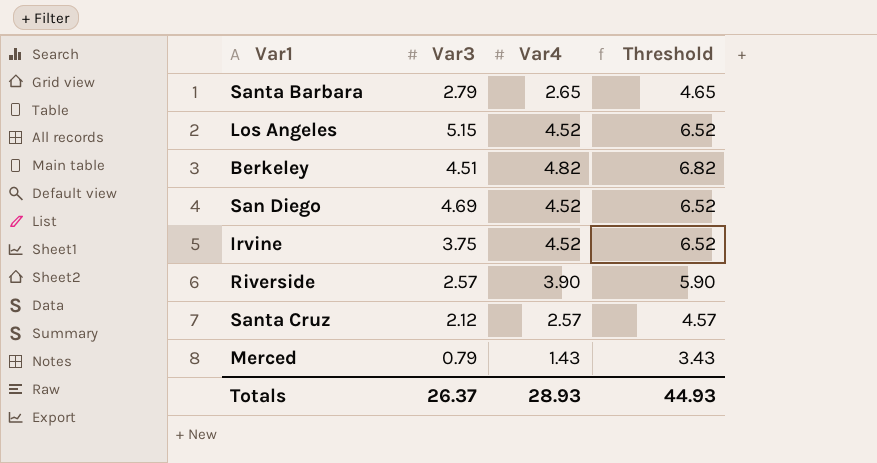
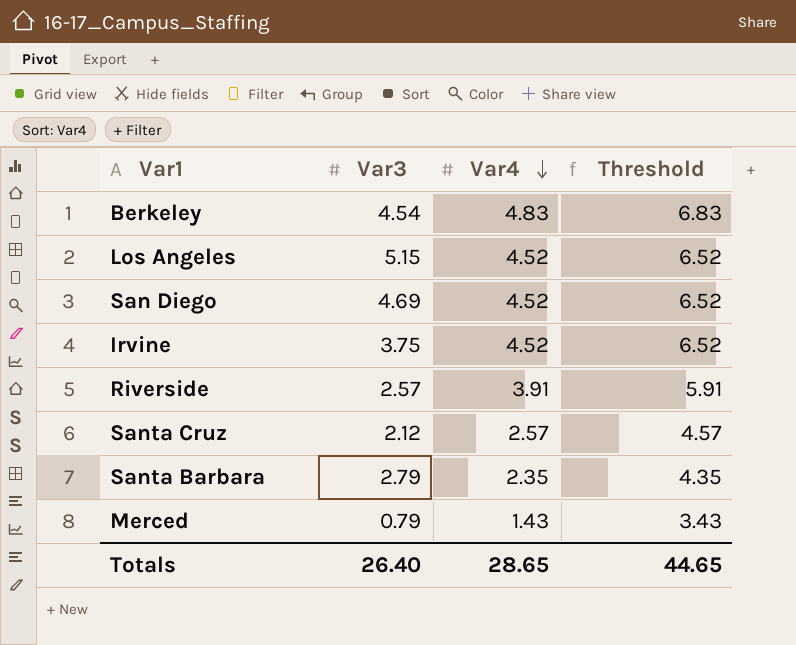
row order: none -> Var4 descending
Berkeley | Var3: 4.51 -> 4.54
Berkeley | Var4: 4.82 -> 4.83
Berkeley | Threshold: 6.82 -> 6.83
Riverside | Var4: 3.90 -> 3.91
Riverside | Threshold: 5.90 -> 5.91
Santa Barbara | Var4: 2.65 -> 2.35
Santa Barbara | Threshold: 4.65 -> 4.35
Totals | Var3: 26.37 -> 26.40
Totals | Var4: 28.93 -> 28.65
Totals | Threshold: 44.93 -> 44.65

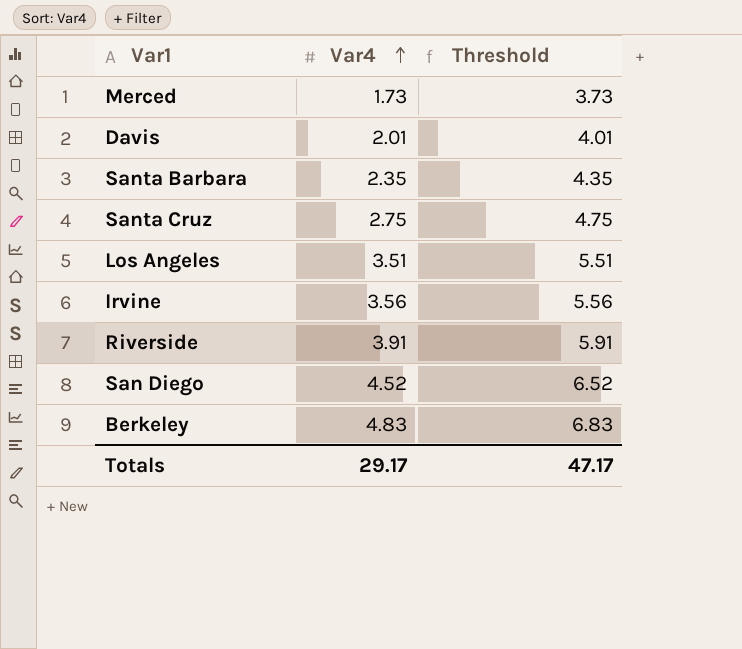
row order: Var4 descending -> Var4 ascending
column Var3 | position: 2 -> none
Merced | Var4: 1.43 -> 1.73
Merced | Threshold: 3.43 -> 3.73
row Davis: none -> 2.01 | 4.01
Santa Cruz | Var4: 2.57 -> 2.75
Santa Cruz | Threshold: 4.57 -> 4.75
Los Angeles | Var4: 4.52 -> 3.51
Los Angeles | Threshold: 6.52 -> 5.51
Irvine | Var4: 4.52 -> 3.56
Irvine | Threshold: 6.52 -> 5.56
Totals | Var4: 28.65 -> 29.17
Totals | Threshold: 44.65 -> 47.17

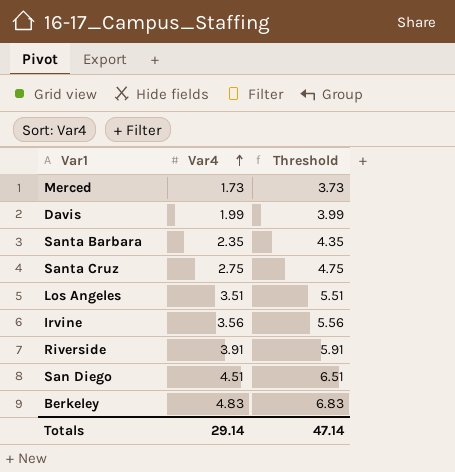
Davis | Var4: 2.01 -> 1.99
Davis | Threshold: 4.01 -> 3.99
San Diego | Var4: 4.52 -> 4.51
San Diego | Threshold: 6.52 -> 6.51
Totals | Var4: 29.17 -> 29.14
Totals | Threshold: 47.17 -> 47.14

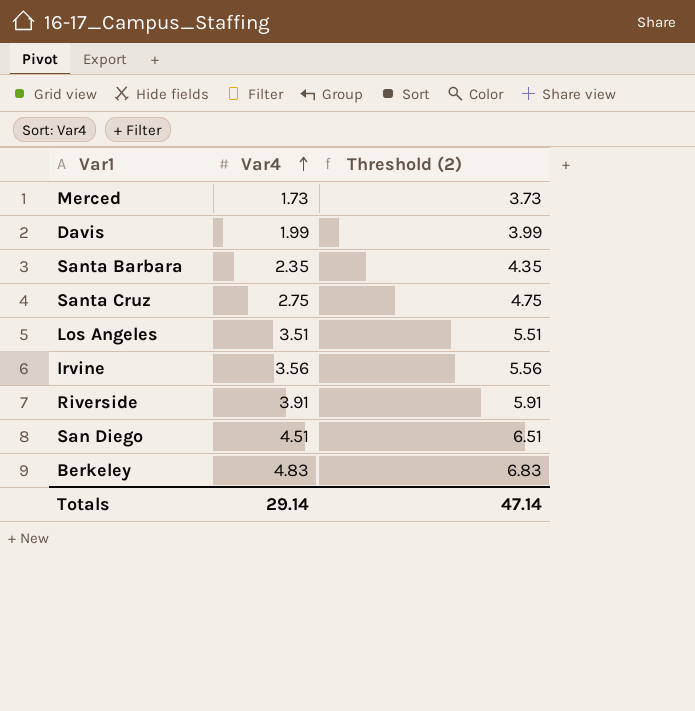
column name: Threshold -> Threshold (2)

